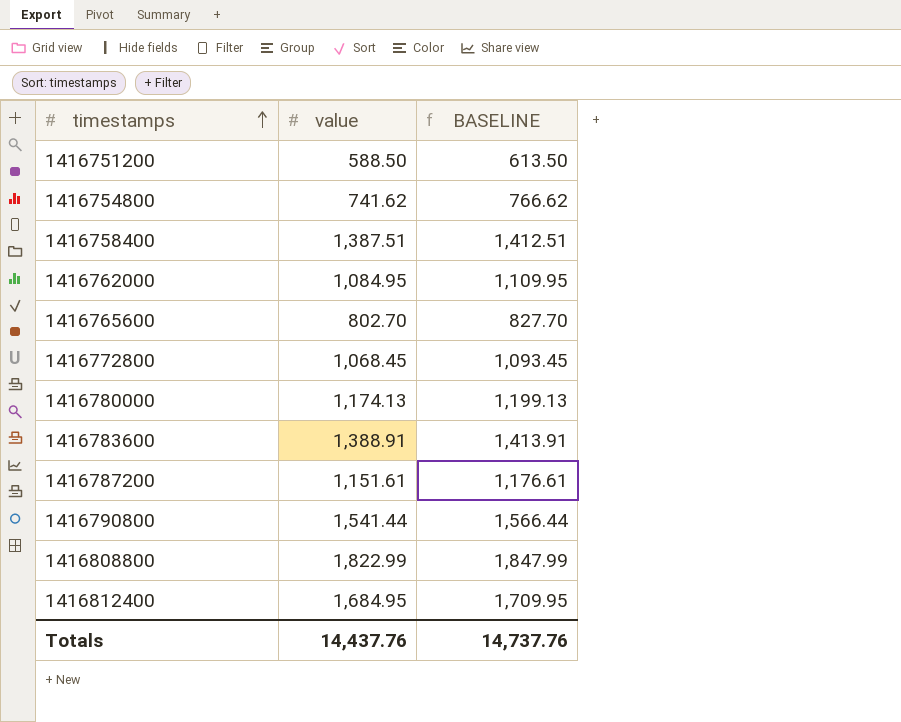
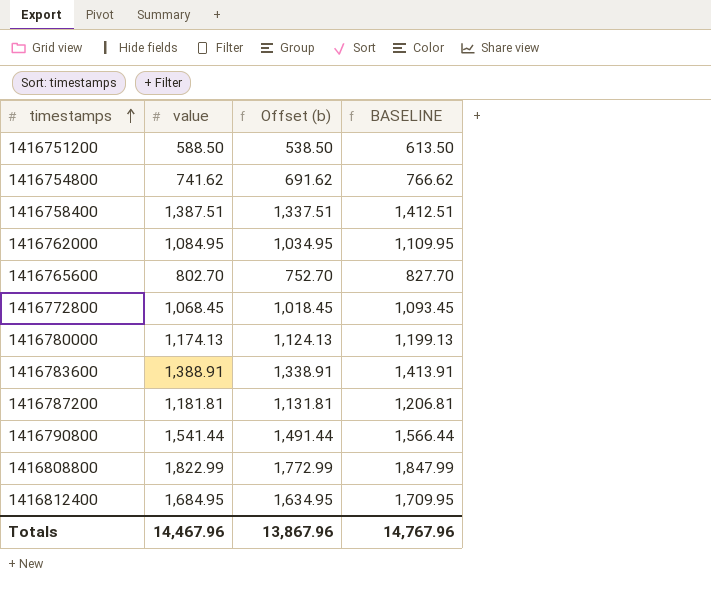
column Offset (b) | formula: none -> [value] - 50
1416787200 | value: 1,151.61 -> 1,181.81
1416787200 | BASELINE: 1,176.61 -> 1,206.81
Totals | value: 14,437.76 -> 14,467.96
Totals | BASELINE: 14,737.76 -> 14,767.96

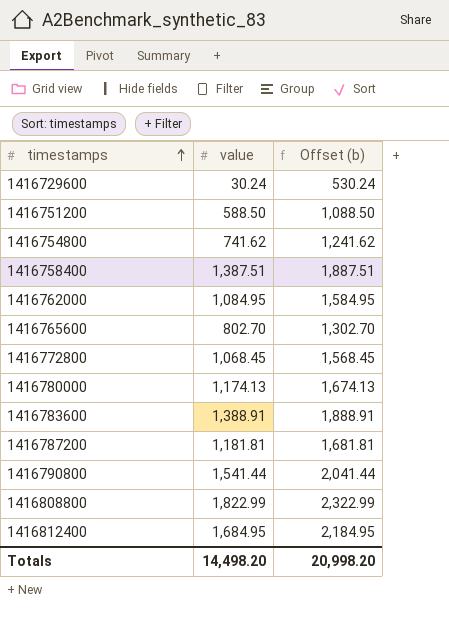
column BASELINE | formula: [value] + 25 -> none
column Offset (b) | formula: [value] - 50 -> [value] + 500
row 1416729600: none -> 30.24 | 530.24
Totals | value: 14,467.96 -> 14,498.20
Totals | Offset (b): 13,867.96 -> 20,998.20

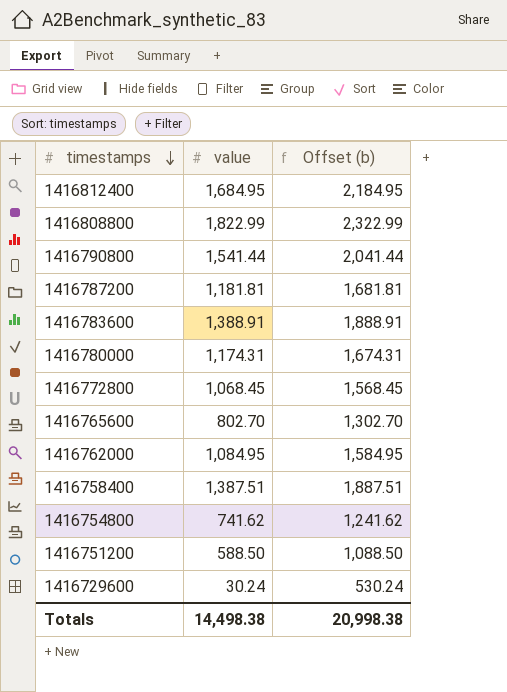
row order: timestamps ascending -> timestamps descending
1416780000 | value: 1,174.13 -> 1,174.31
1416780000 | Offset (b): 1,674.13 -> 1,674.31
Totals | value: 14,498.20 -> 14,498.38
Totals | Offset (b): 20,998.20 -> 20,998.38

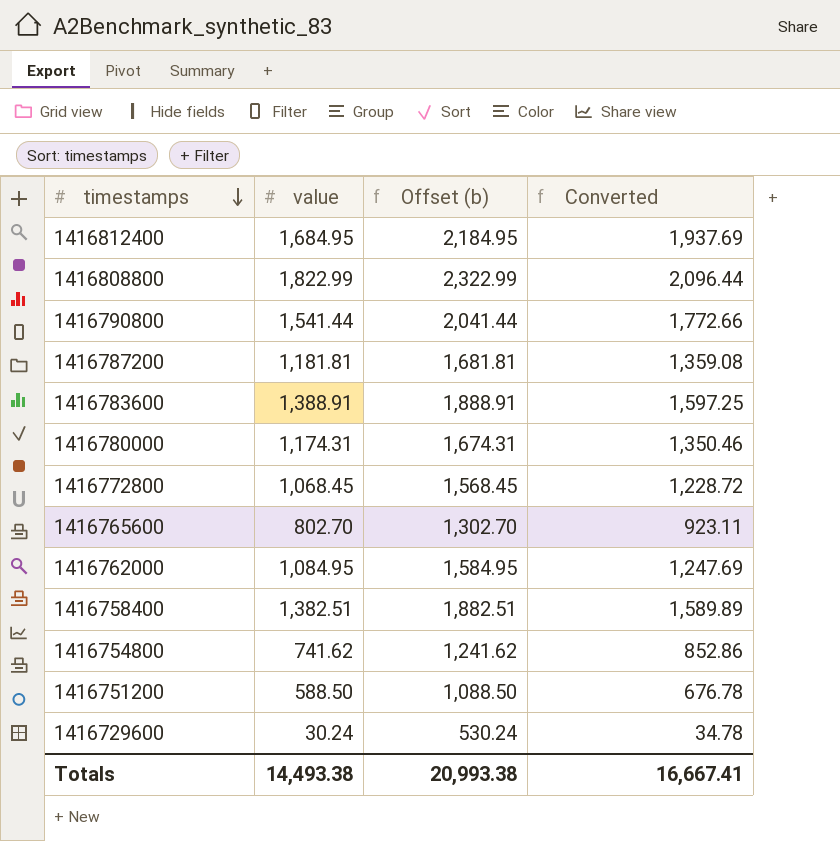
column Converted | formula: none -> [value] * 1.15
1416758400 | value: 1,387.51 -> 1,382.51
1416758400 | Offset (b): 1,887.51 -> 1,882.51
Totals | value: 14,498.38 -> 14,493.38
Totals | Offset (b): 20,998.38 -> 20,993.38

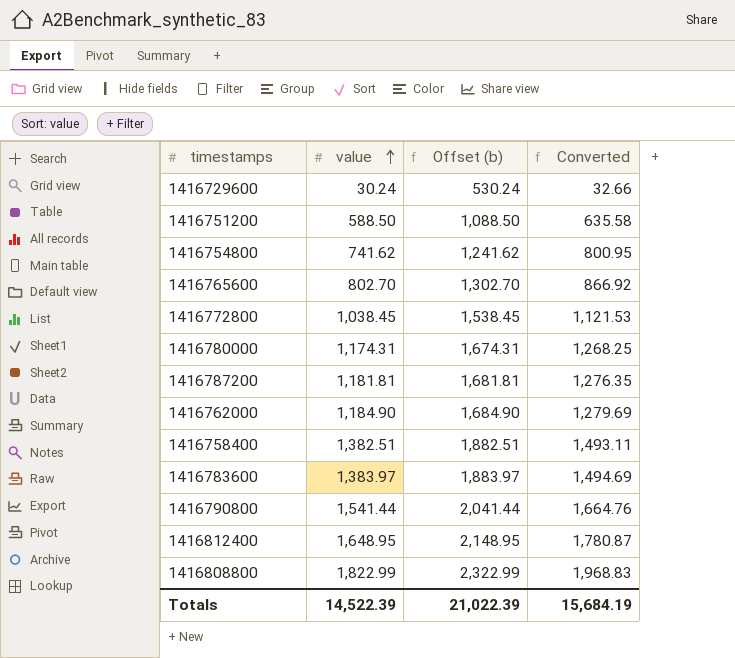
row order: timestamps descending -> value ascending
column Converted | formula: [value] * 1.15 -> [value] * 1.08
1416772800 | value: 1,068.45 -> 1,038.45
1416772800 | Offset (b): 1,568.45 -> 1,538.45
1416762000 | value: 1,084.95 -> 1,184.90
1416762000 | Offset (b): 1,584.95 -> 1,684.90
1416783600 | value: 1,388.91 -> 1,383.97
1416783600 | Offset (b): 1,888.91 -> 1,883.97
1416812400 | value: 1,684.95 -> 1,648.95
1416812400 | Offset (b): 2,184.95 -> 2,148.95
Totals | value: 14,493.38 -> 14,522.39
Totals | Offset (b): 20,993.38 -> 21,022.39
Totals | Converted: 16,667.41 -> 15,684.19

